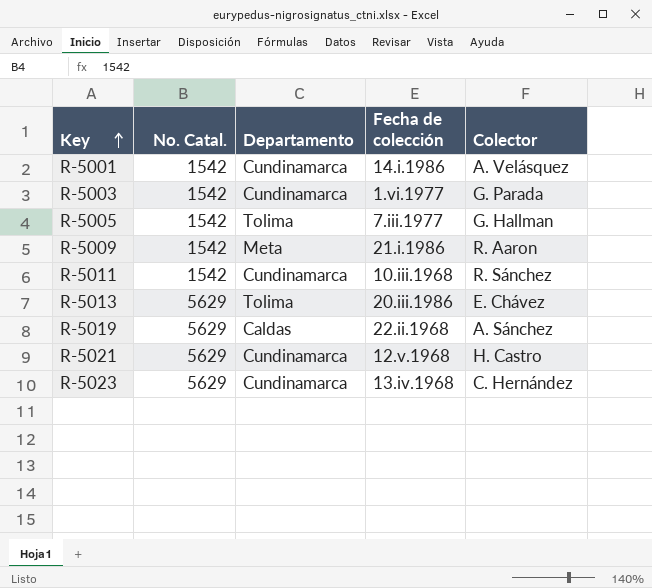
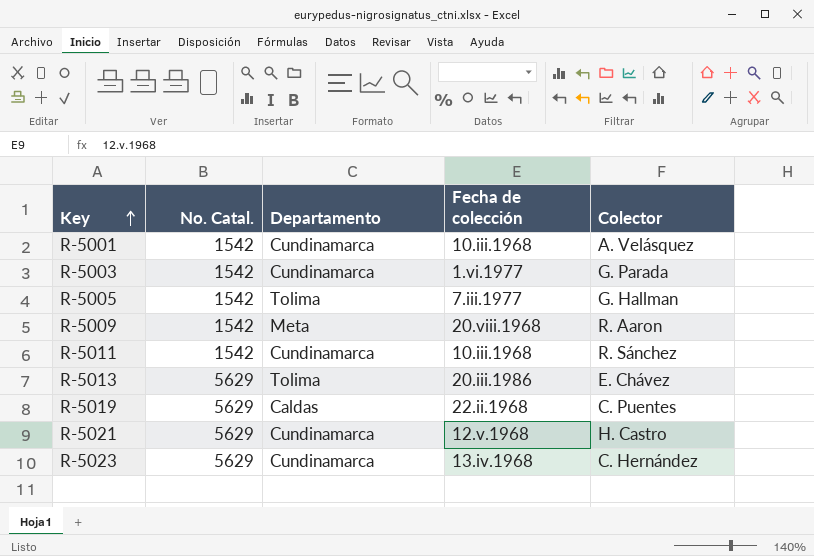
R-5001 | Fecha de colección: 14.i.1986 -> 10.iii.1968
R-5009 | Fecha de colección: 21.i.1986 -> 20.viii.1968
R-5019 | Colector: A. Sánchez -> C. Puentes

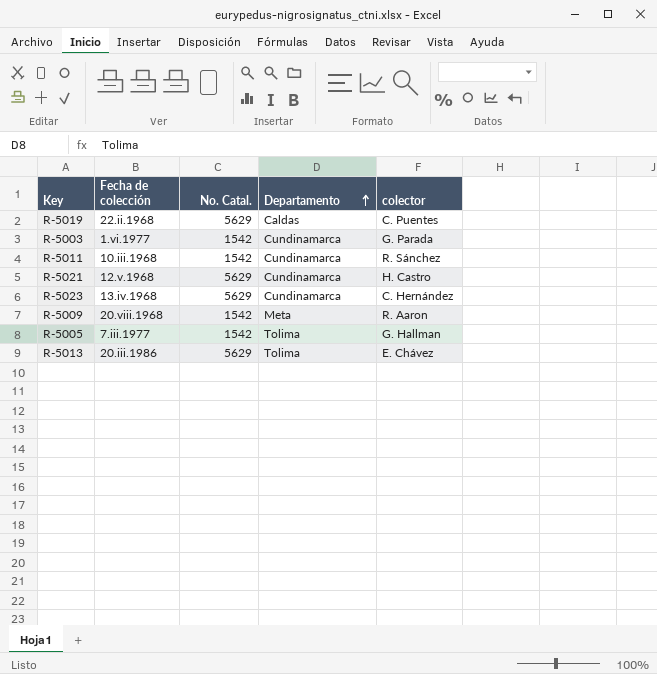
row order: Key ascending -> Departamento ascending
column Fecha de colección | position: 4 -> 2
column name: Colector -> colector
row R-5001: 1542 | Cundinamarca | 10.iii.1968 | A. Velásquez -> none

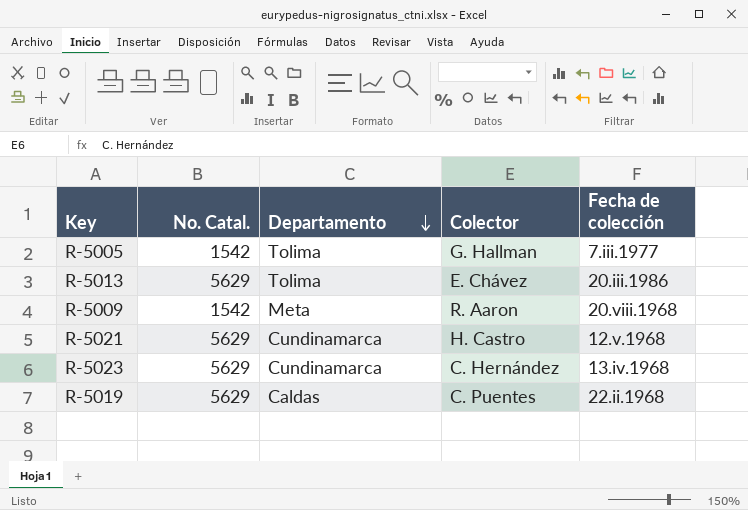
row order: Departamento ascending -> Departamento descending
column name: colector -> Colector
column Fecha de colección | position: 2 -> 5
row R-5003: 1.vi.1977 | 1542 | Cundinamarca | G. Parada -> none
row R-5011: 10.iii.1968 | 1542 | Cundinamarca | R. Sánchez -> none

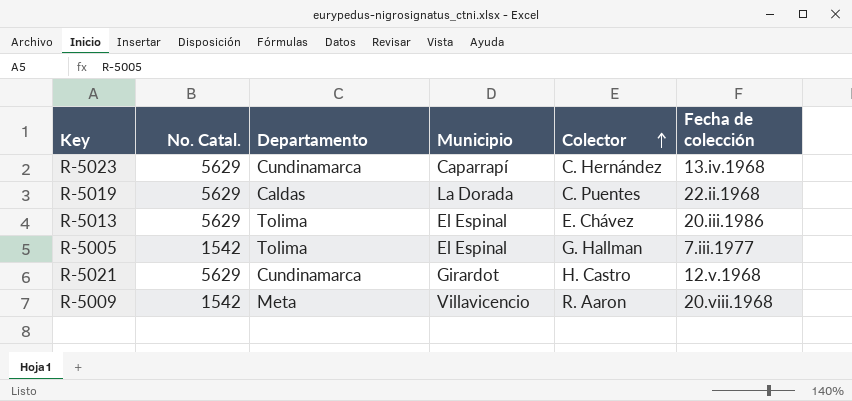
row order: Departamento descending -> Colector ascending
column Municipio | position: none -> 4

